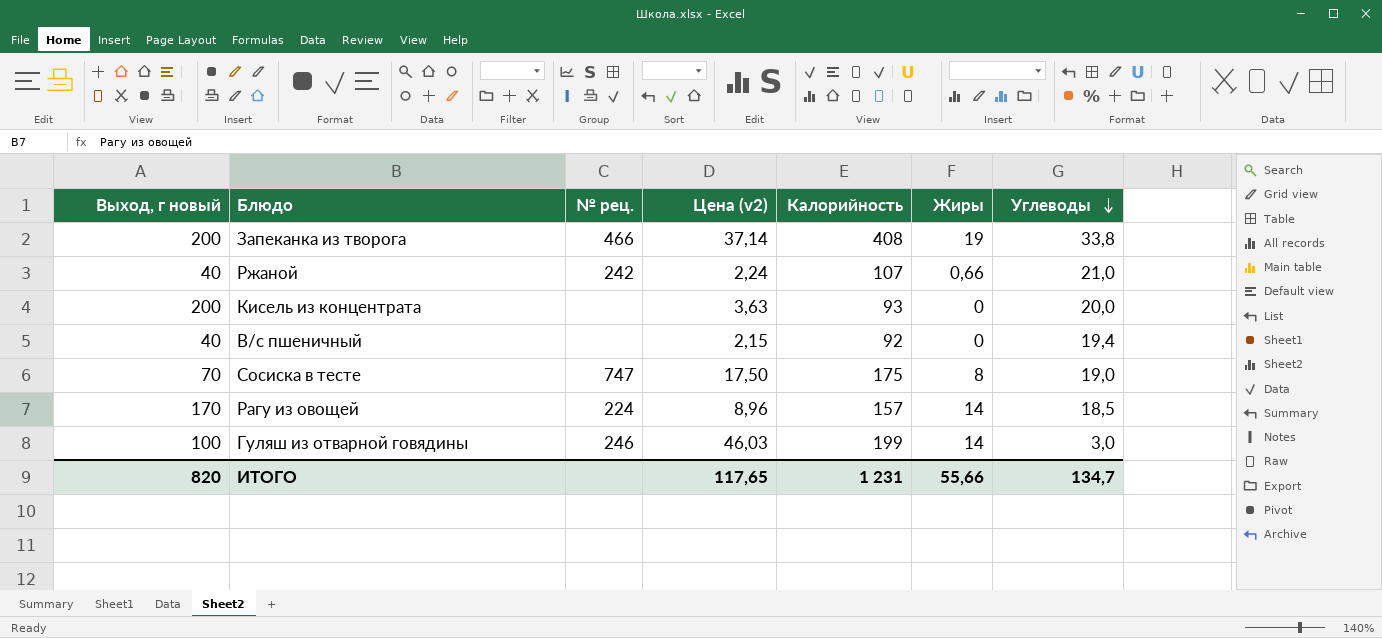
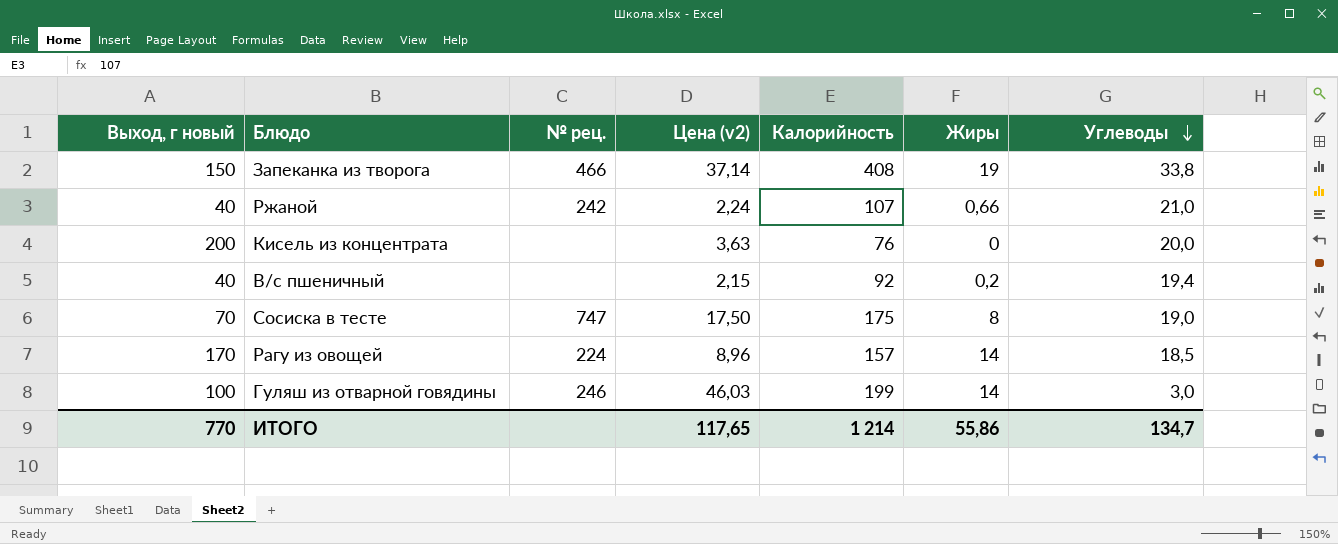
Запеканка из творога | Выход, г новый: 200 -> 150
Кисель из концентрата | Калорийность: 93 -> 76
В/с пшеничный | Жиры: 0 -> 0,2
ИТОГО | Выход, г новый: 820 -> 770
ИТОГО | Калорийность: 1 231 -> 1 214
ИТОГО | Жиры: 55,66 -> 55,86

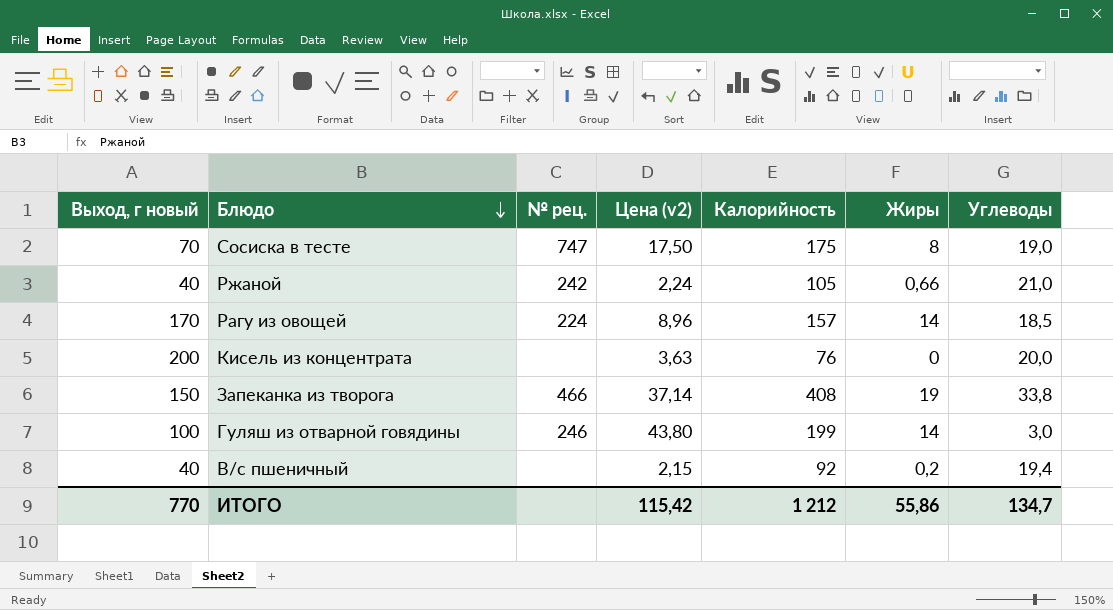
row order: Углеводы descending -> Блюдо descending
Ржаной | Калорийность: 107 -> 105
Гуляш из отварной говядины | Цена (v2): 46,03 -> 43,80
ИТОГО | Цена (v2): 117,65 -> 115,42
ИТОГО | Калорийность: 1 214 -> 1 212

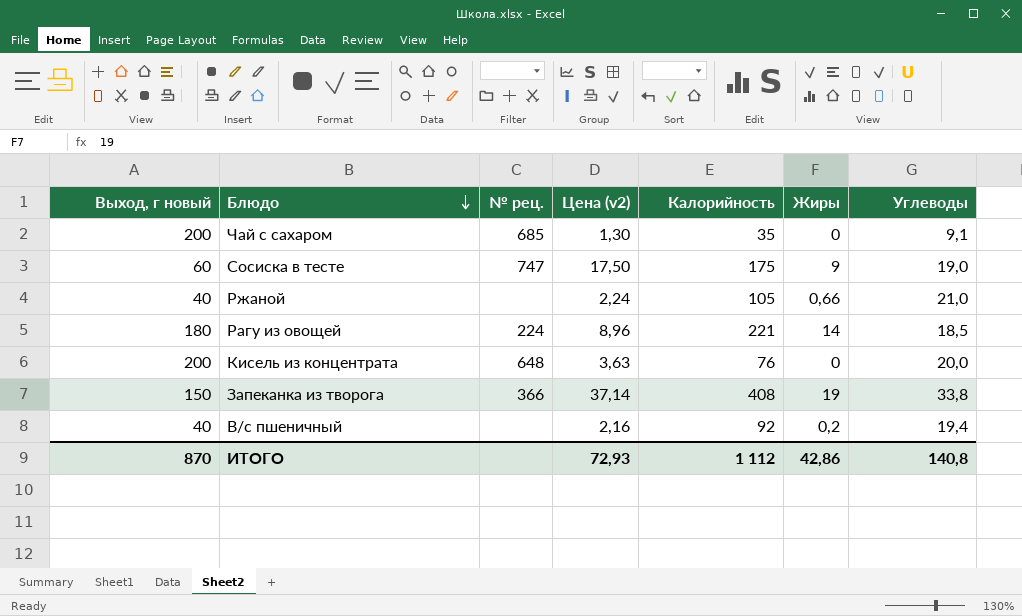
row Гуляш из отварной говядины: 100 | 246 | 43,80 | 199 | 14 | 3,0 -> none
row Чай с сахаром: none -> 200 | 685 | 1,30 | 35 | 0 | 9,1
Сосиска в тесте | Выход, г новый: 70 -> 60
Сосиска в тесте | Жиры: 8 -> 9
Ржаной | № рец.: 242 -> none
Рагу из овощей | Выход, г новый: 170 -> 180
Рагу из овощей | Калорийность: 157 -> 221
Кисель из концентрата | № рец.: none -> 648
Запеканка из творога | № рец.: 466 -> 366
В/с пшеничный | Цена (v2): 2,15 -> 2,16
ИТОГО | Выход, г новый: 770 -> 870
ИТОГО | Цена (v2): 115,42 -> 72,93
ИТОГО | Калорийность: 1 212 -> 1 112
ИТОГО | Жиры: 55,86 -> 42,86
ИТОГО | Углеводы: 134,7 -> 140,8

